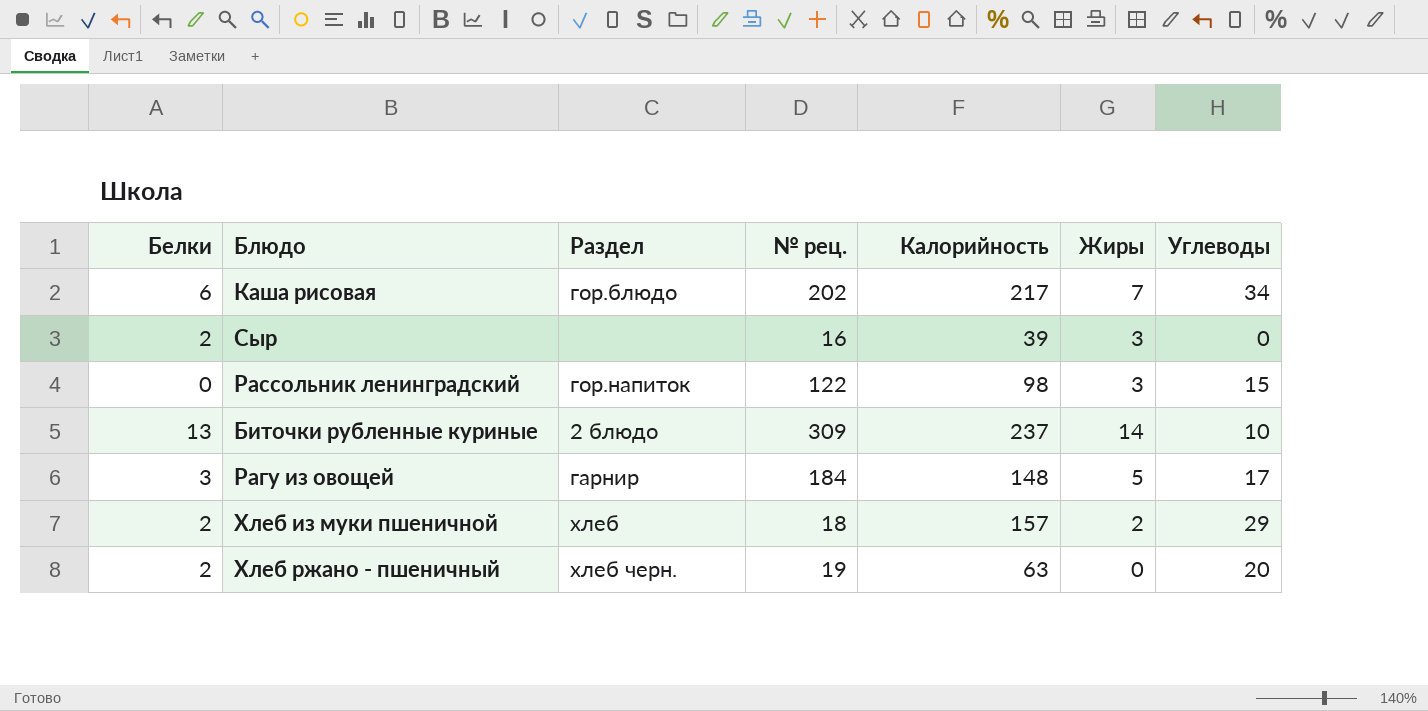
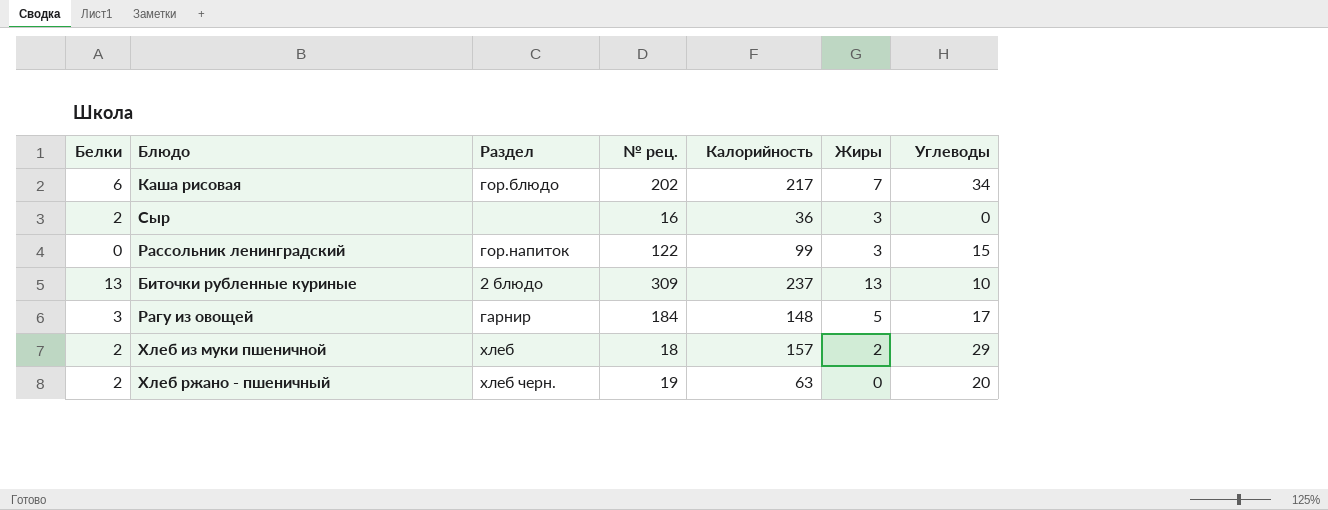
Сыр | Калорийность: 39 -> 36
Рассольник ленинградский | Калорийность: 98 -> 99
Биточки рубленные куриные | Жиры: 14 -> 13

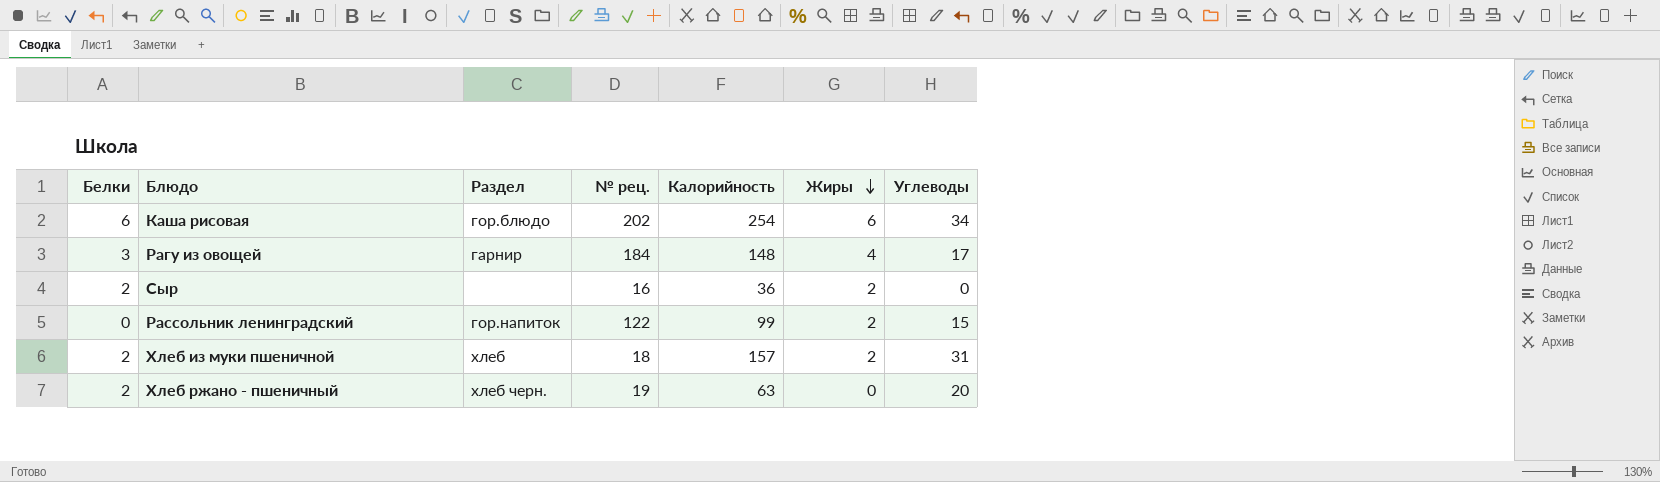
row order: none -> Жиры descending
row Биточки рубленные куриные: 13 | 2 блюдо | 309 | 237 | 13 | 10 -> none
Каша рисовая | Калорийность: 217 -> 254
Каша рисовая | Жиры: 7 -> 6
Рагу из овощей | Жиры: 5 -> 4
Сыр | Жиры: 3 -> 2
Рассольник ленинградский | Жиры: 3 -> 2
Хлеб из муки пшеничной | Углеводы: 29 -> 31

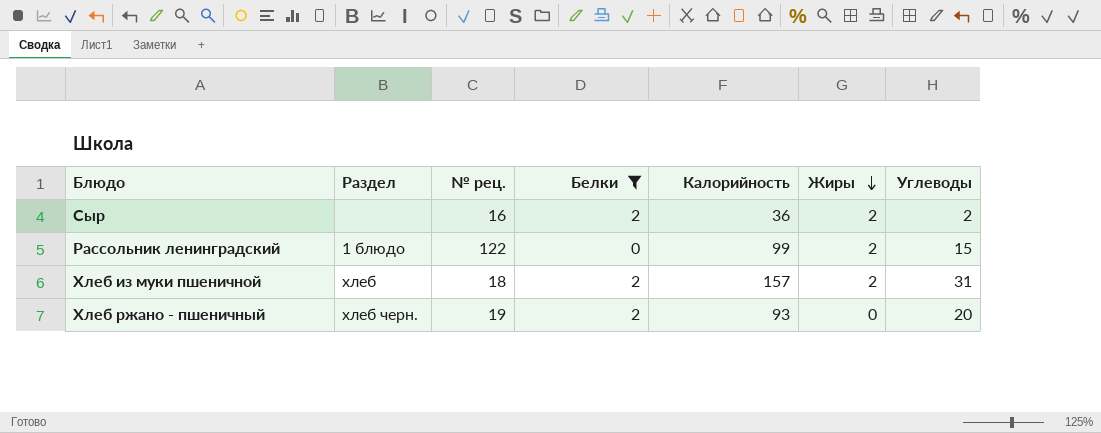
filter: none -> Белки <= 2
column Белки | position: 1 -> 4
Сыр | Углеводы: 0 -> 2
Рассольник ленинградский | Раздел: гор.напиток -> 1 блюдо
Хлеб ржано - пшеничный | Калорийность: 63 -> 93

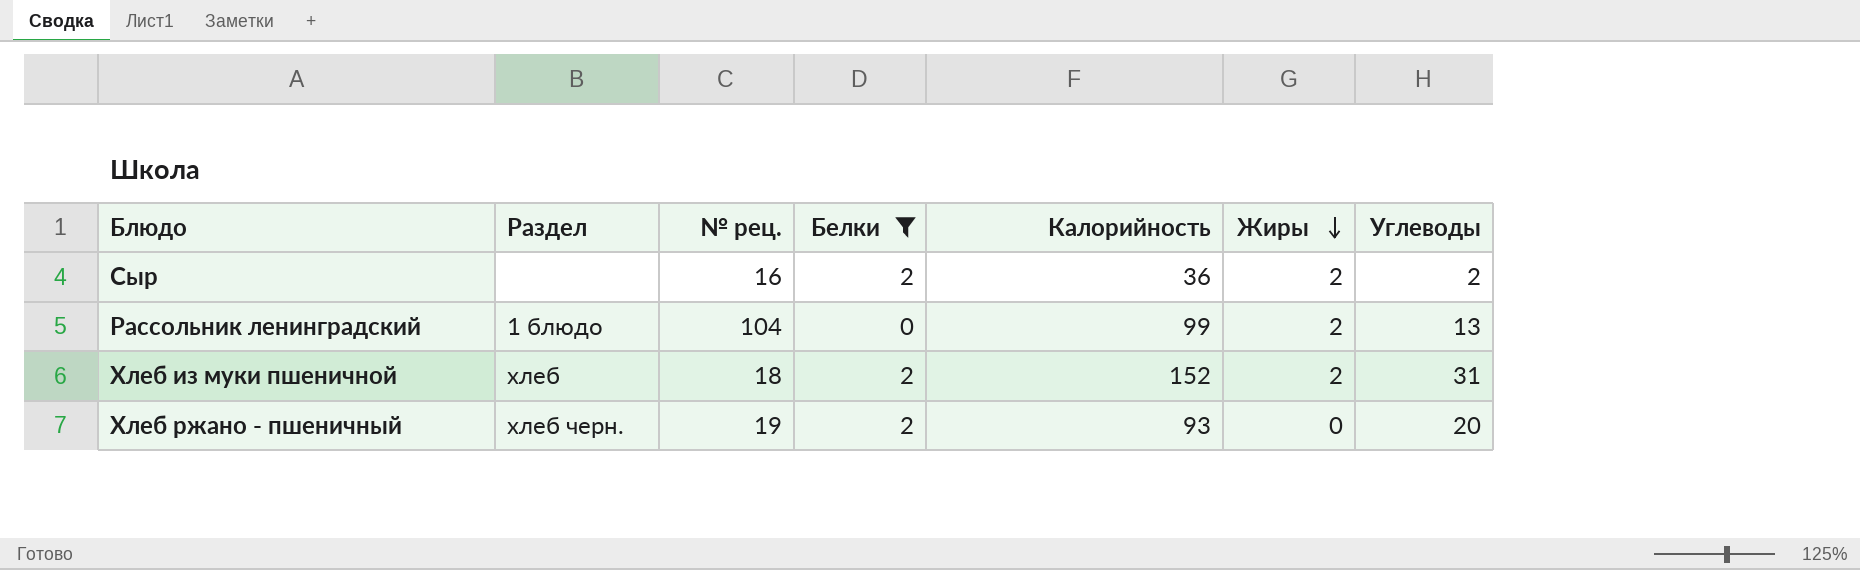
Рассольник ленинградский | № рец.: 122 -> 104
Рассольник ленинградский | Углеводы: 15 -> 13
Хлеб из муки пшеничной | Калорийность: 157 -> 152

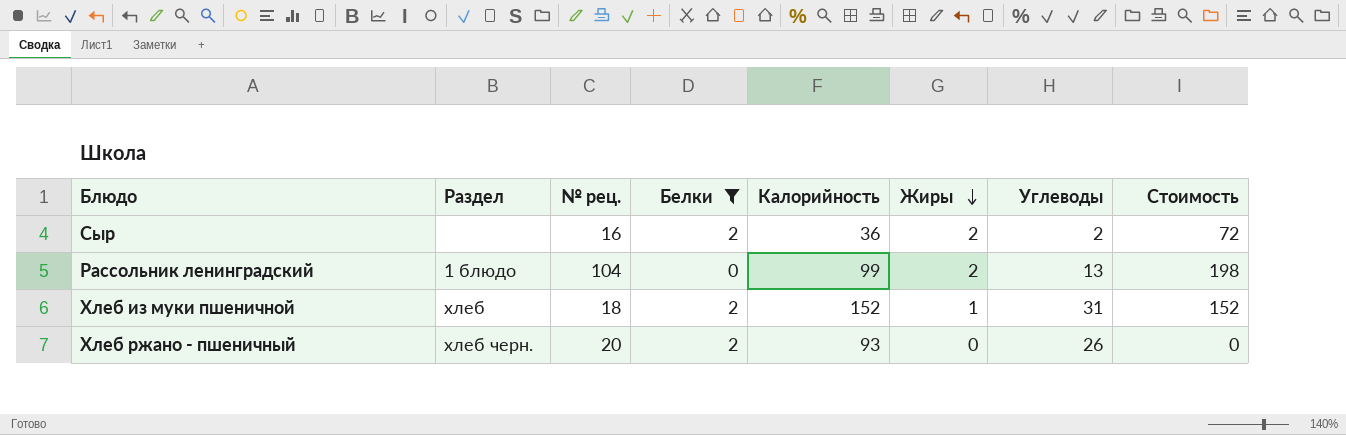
column Стоимость | formula: none -> [Калорийность] * [Жиры]
Хлеб из муки пшеничной | Жиры: 2 -> 1
Хлеб ржано - пшеничный | № рец.: 19 -> 20
Хлеб ржано - пшеничный | Углеводы: 20 -> 26

